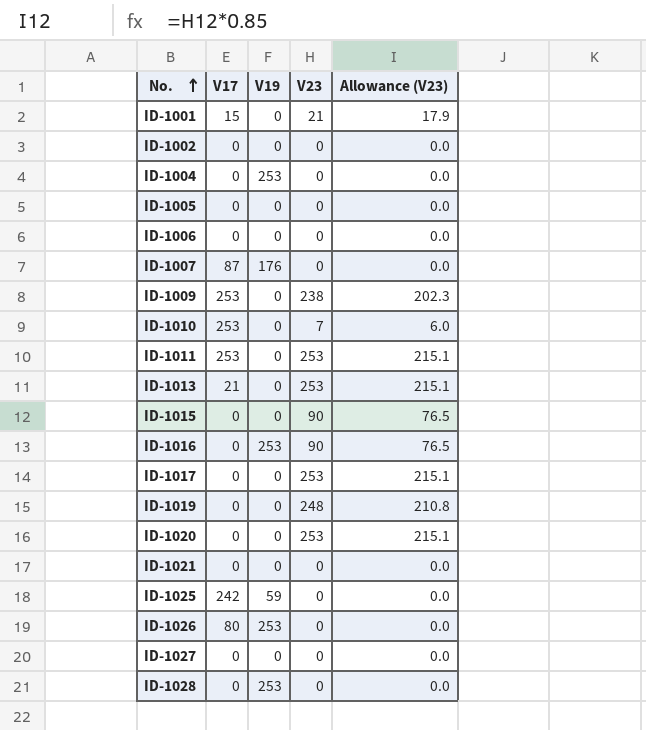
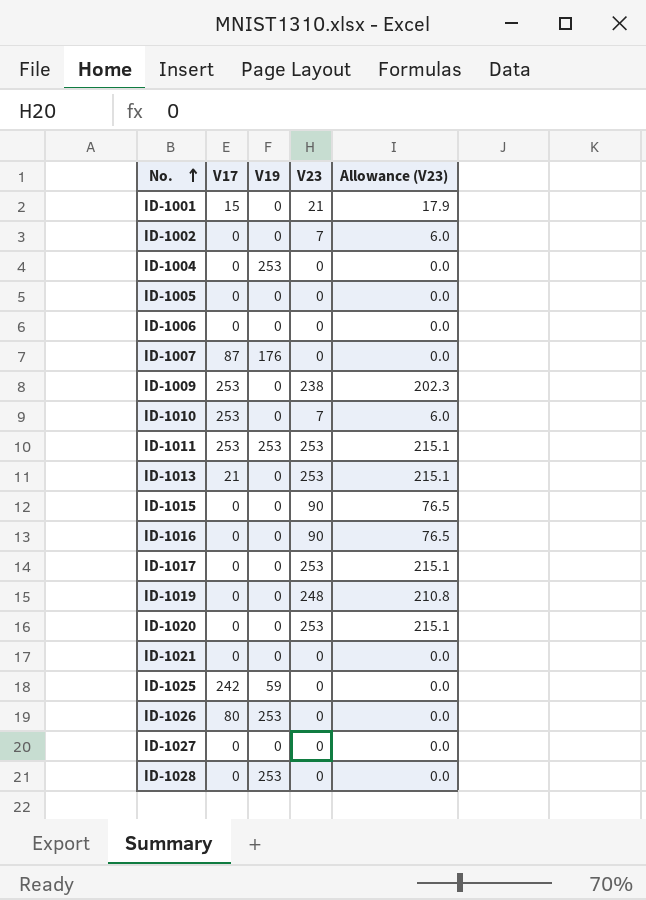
ID-1002 | V23: 0 -> 7
ID-1002 | Allowance (V23): 0.0 -> 6.0
ID-1011 | V19: 0 -> 253
ID-1016 | V19: 253 -> 0

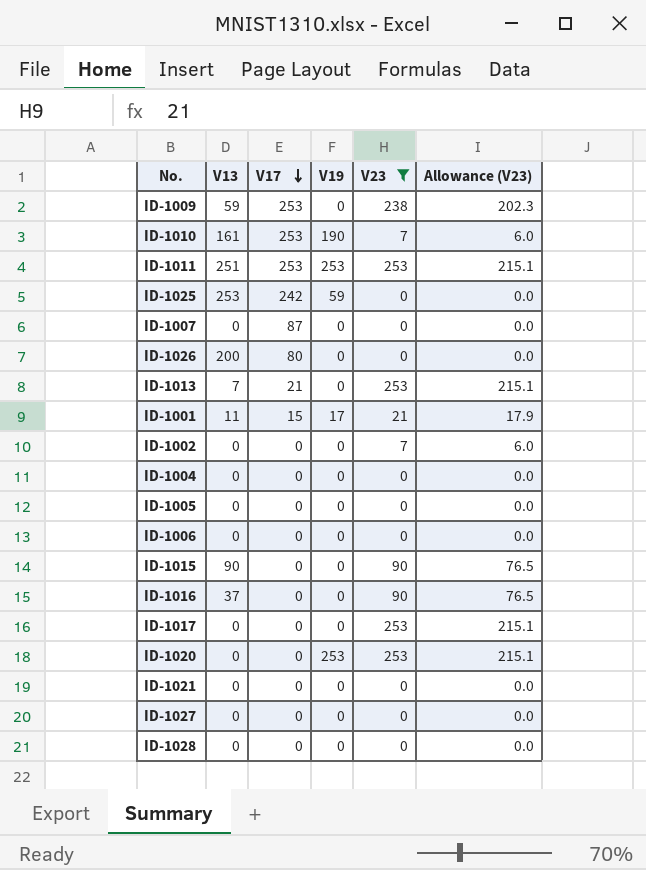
filter: none -> V23 != 248
row order: No. ascending -> V17 descending
column V13 | position: none -> 2
ID-1010 | V19: 0 -> 190
ID-1007 | V19: 176 -> 0
ID-1026 | V19: 253 -> 0
ID-1001 | V19: 0 -> 17
ID-1004 | V19: 253 -> 0
ID-1020 | V19: 0 -> 253
ID-1028 | V19: 253 -> 0

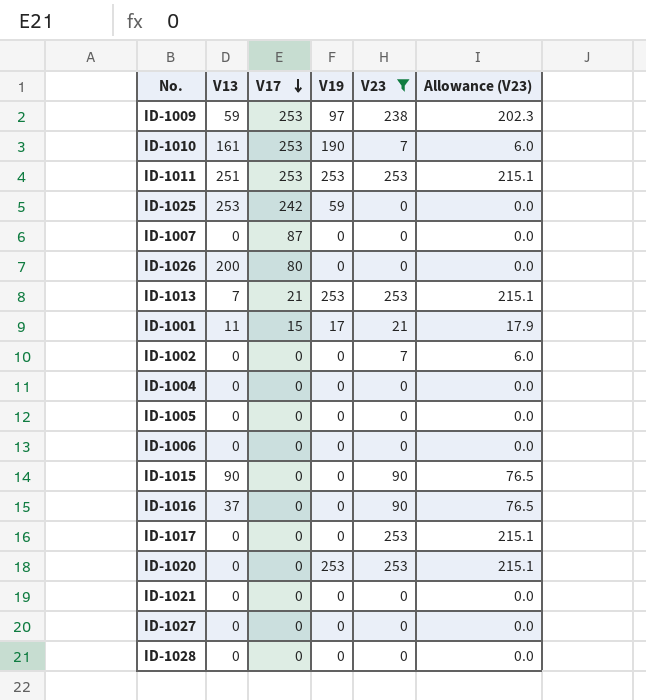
ID-1009 | V19: 0 -> 97
ID-1013 | V19: 0 -> 253

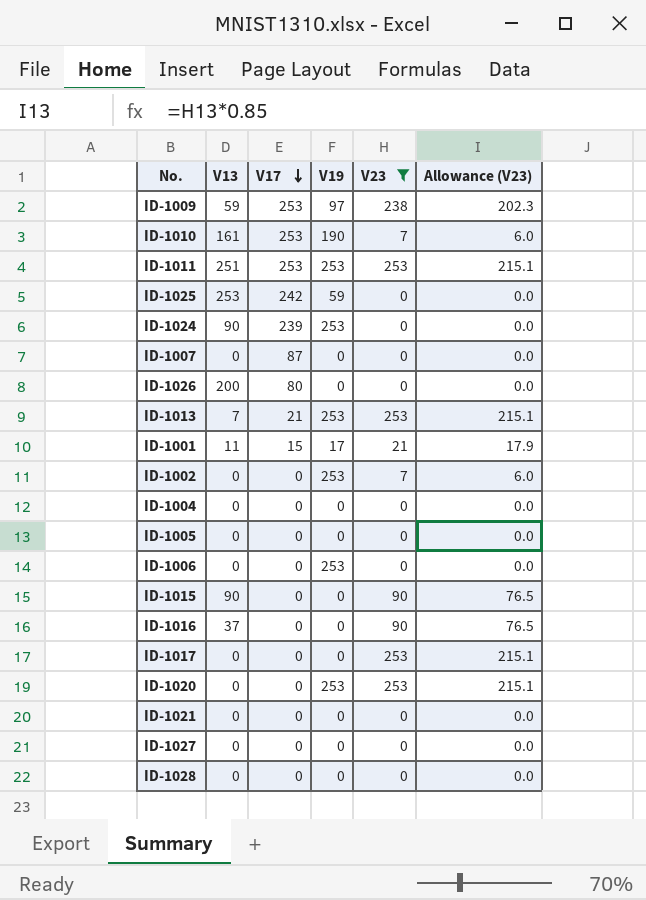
row ID-1024: none -> 90 | 239 | 253 | 0 | 0.0
ID-1002 | V19: 0 -> 253
ID-1006 | V19: 0 -> 253

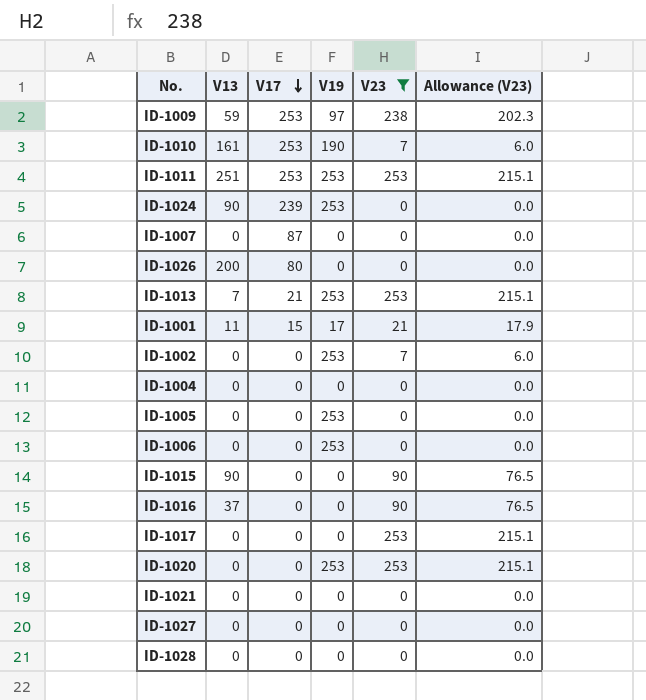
row ID-1025: 253 | 242 | 59 | 0 | 0.0 -> none
ID-1005 | V19: 0 -> 253

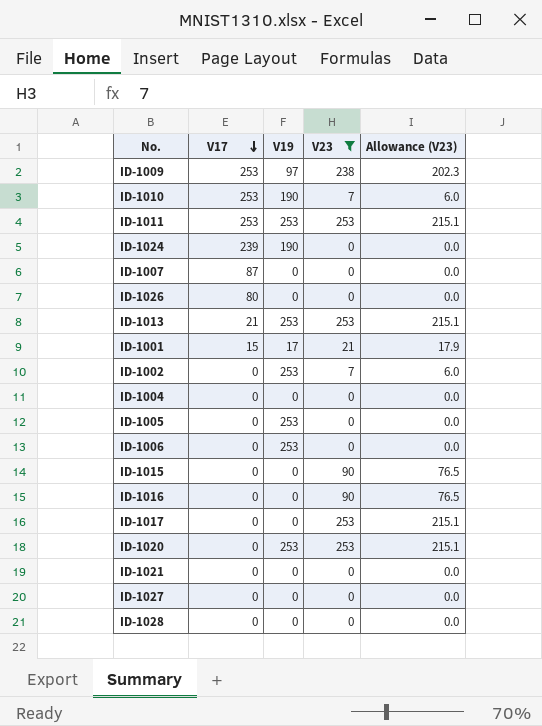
column V13 | position: 2 -> none
ID-1024 | V19: 253 -> 190

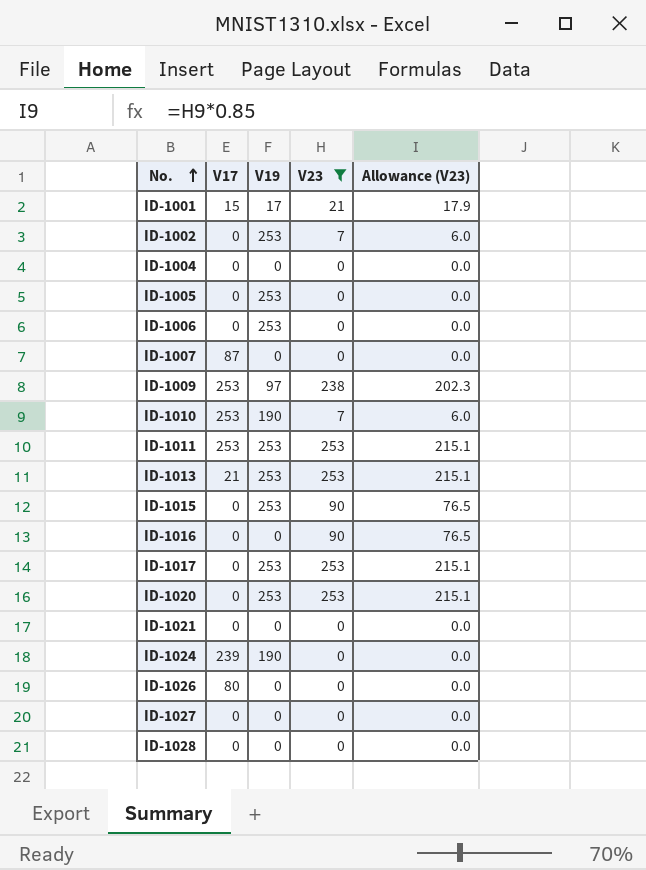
row order: V17 descending -> No. ascending
ID-1015 | V19: 0 -> 253
ID-1017 | V19: 0 -> 253

